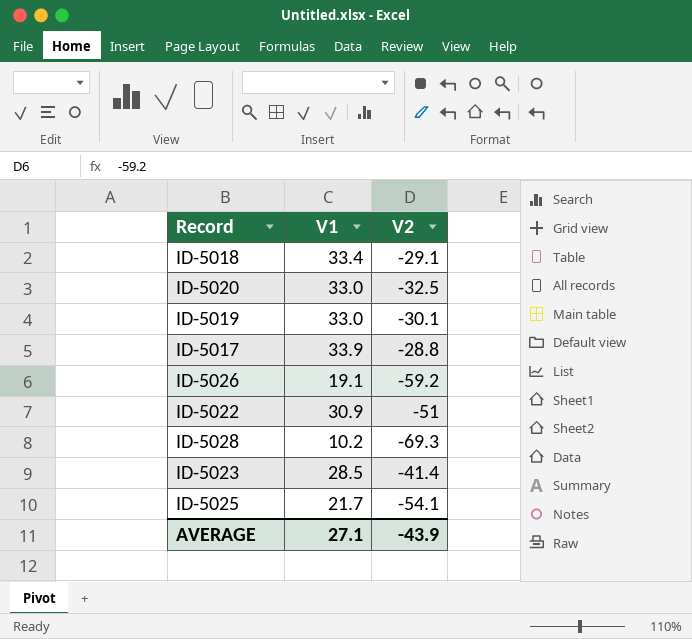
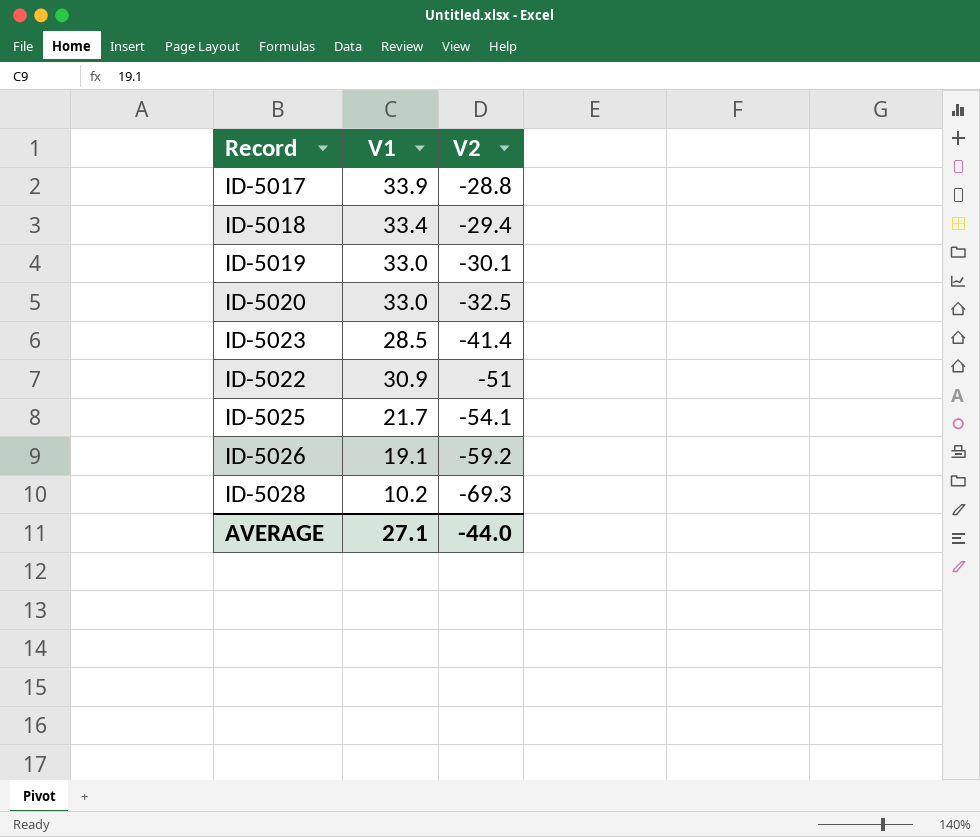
row order: none -> V2 descending
ID-5018 | V2: -29.1 -> -29.4
AVERAGE | V2: -43.9 -> -44.0

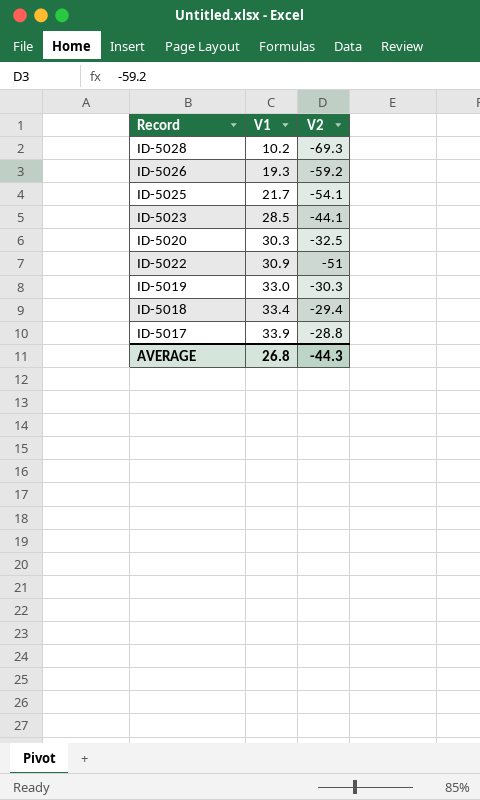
row order: V2 descending -> V1 ascending
ID-5026 | V1: 19.1 -> 19.3
ID-5023 | V2: -41.4 -> -44.1
ID-5020 | V1: 33.0 -> 30.3
ID-5019 | V2: -30.1 -> -30.3
AVERAGE | V1: 27.1 -> 26.8
AVERAGE | V2: -44.0 -> -44.3

